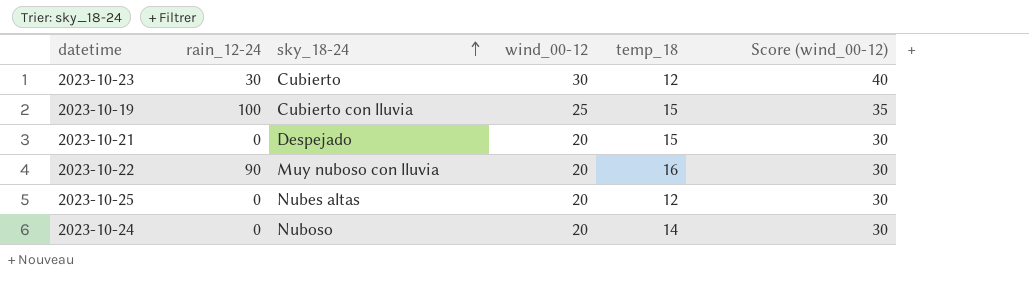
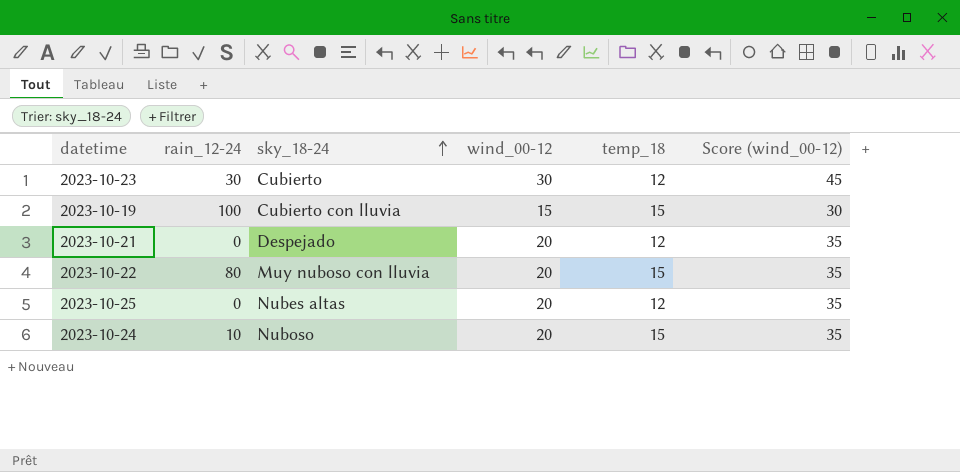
column Score (wind_00-12) | formula: [wind_00-12] + 10 -> [wind_00-12] + 15
2023-10-19 | wind_00-12: 25 -> 15
2023-10-21 | temp_18: 15 -> 12
2023-10-22 | rain_12-24: 90 -> 80
2023-10-22 | temp_18: 16 -> 15
2023-10-24 | rain_12-24: 0 -> 10
2023-10-24 | temp_18: 14 -> 15

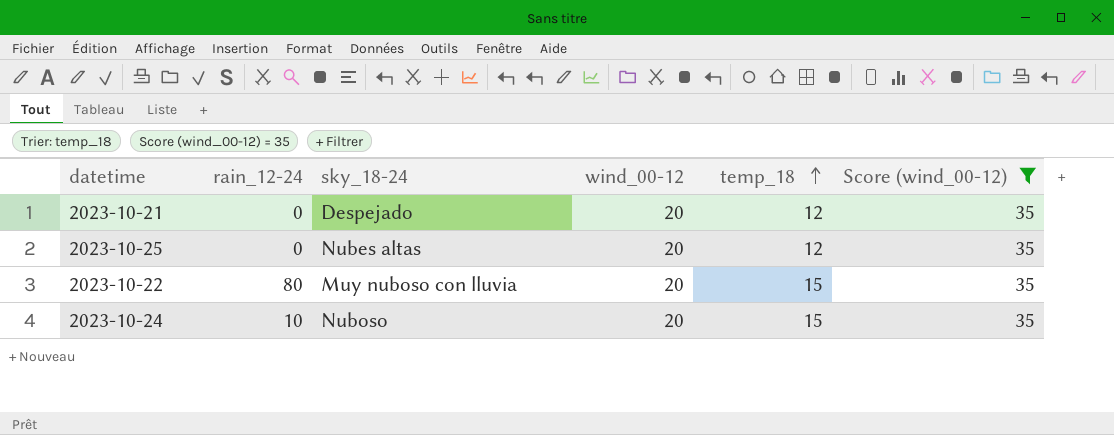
filter: none -> Score (wind_00-12) = 35
row order: sky_18-24 ascending -> temp_18 ascending

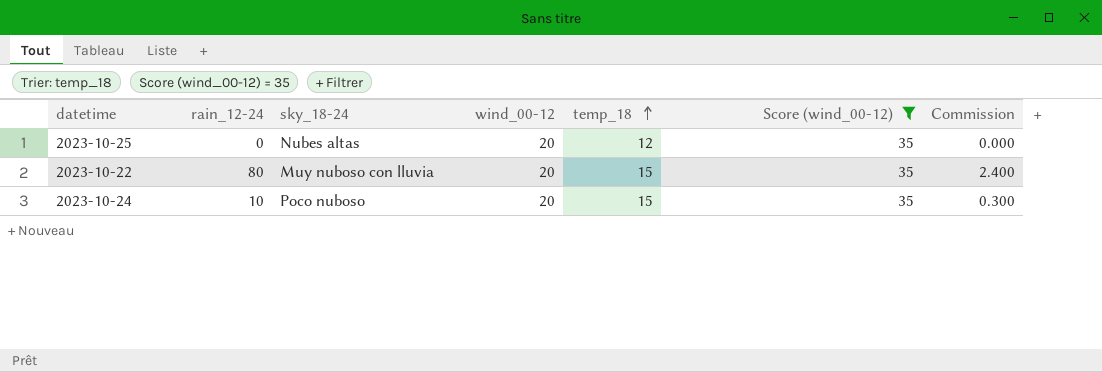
column Commission | formula: none -> [rain_12-24] * 0.03
row 2023-10-21: 0 | Despejado | 20 | 12 | 35 -> none
2023-10-24 | sky_18-24: Nuboso -> Poco nuboso

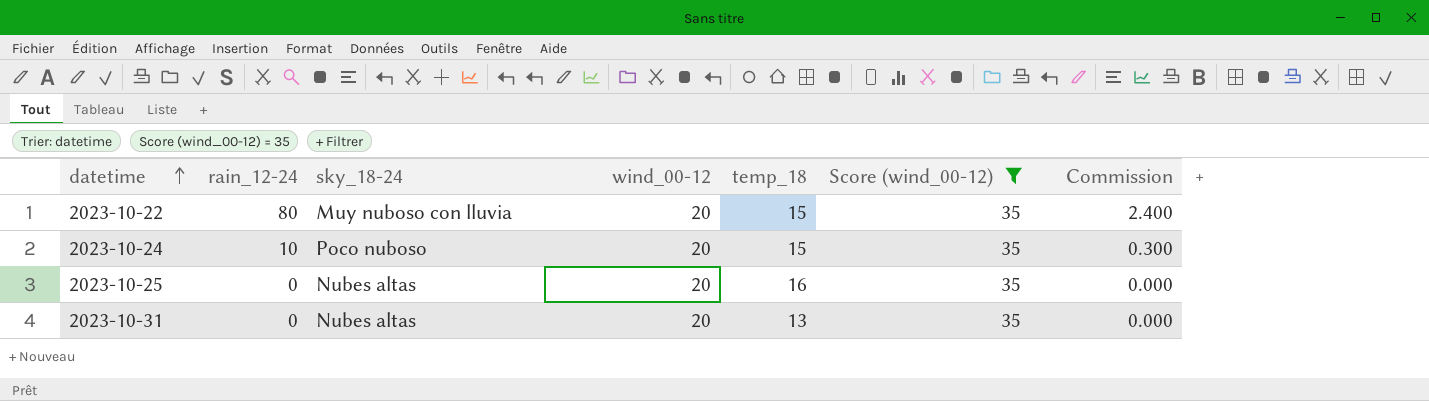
row order: temp_18 ascending -> datetime ascending
2023-10-25 | temp_18: 12 -> 16
row 2023-10-31: none -> 0 | Nubes altas | 20 | 13 | 35 | 0.000

